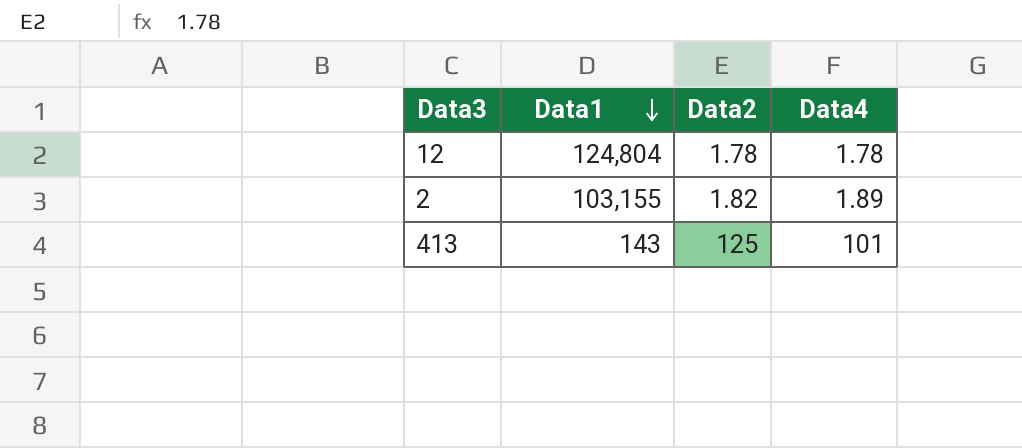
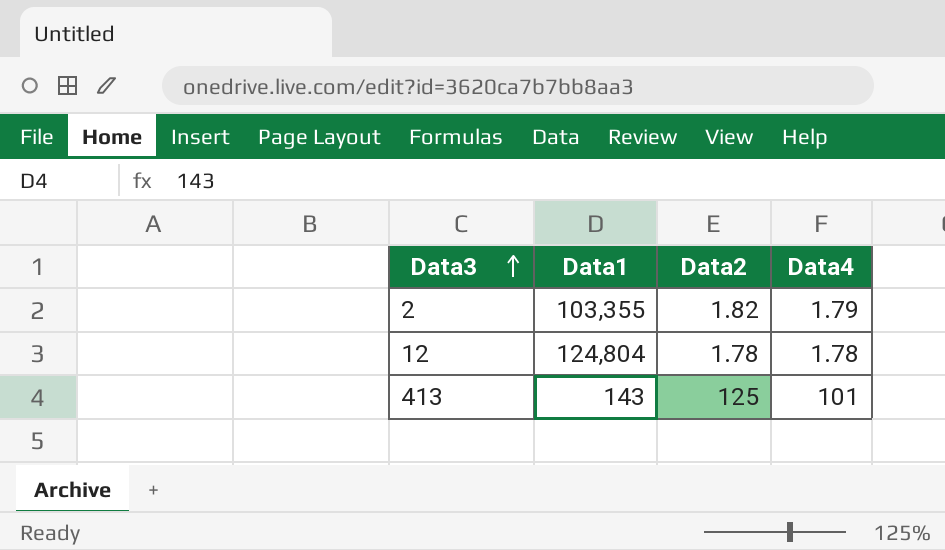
row order: Data1 descending -> Data3 ascending
2 | Data1: 103,155 -> 103,355
2 | Data4: 1.89 -> 1.79

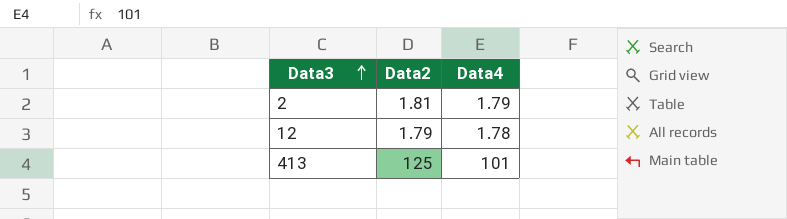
column Data1 | position: 2 -> none
2 | Data2: 1.82 -> 1.81
12 | Data2: 1.78 -> 1.79

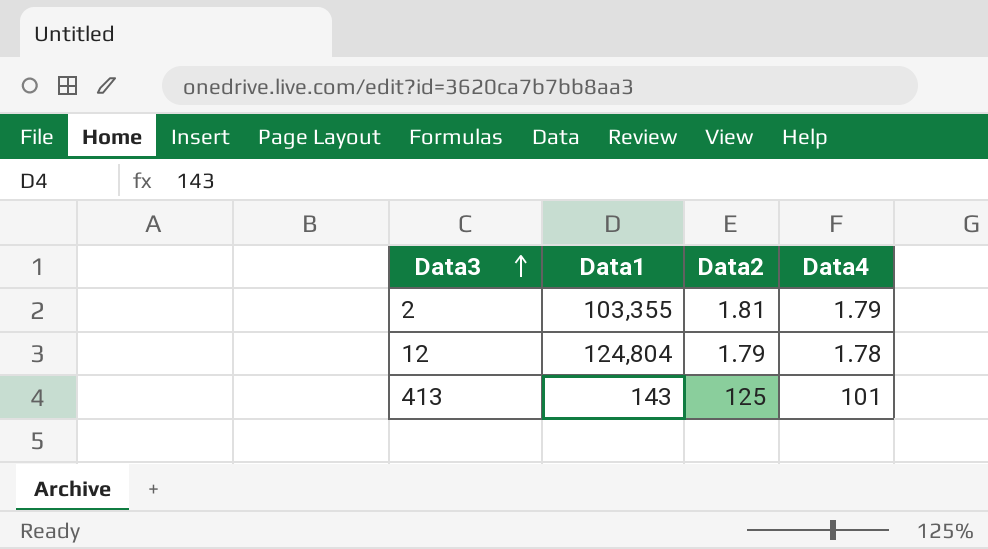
column Data1 | position: none -> 2

